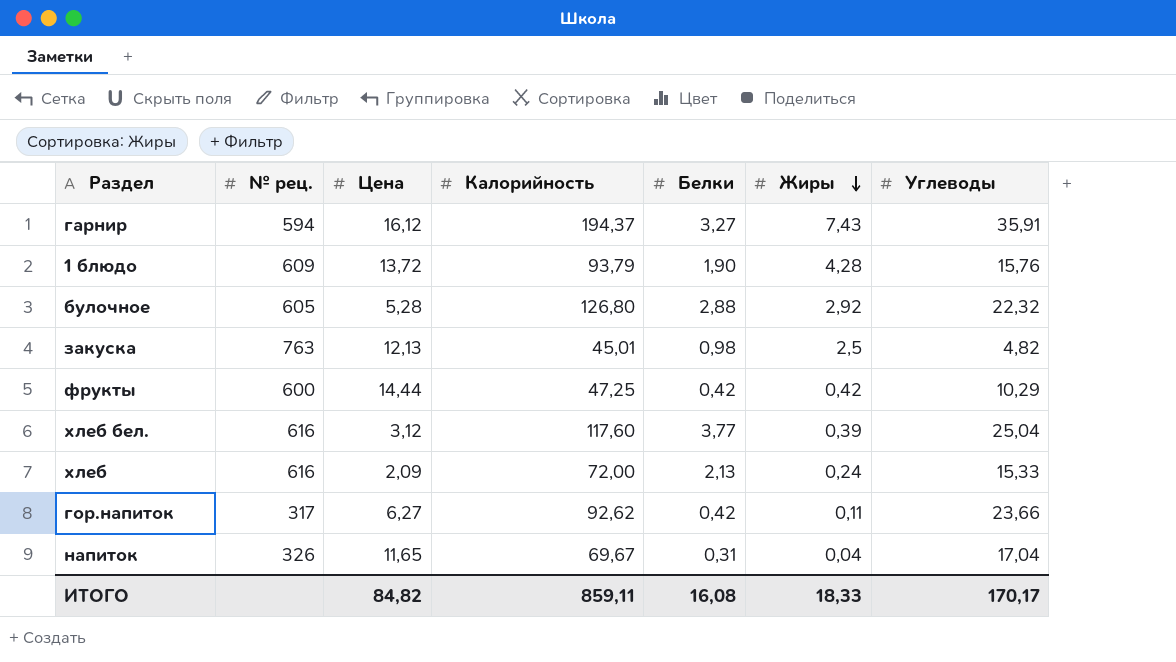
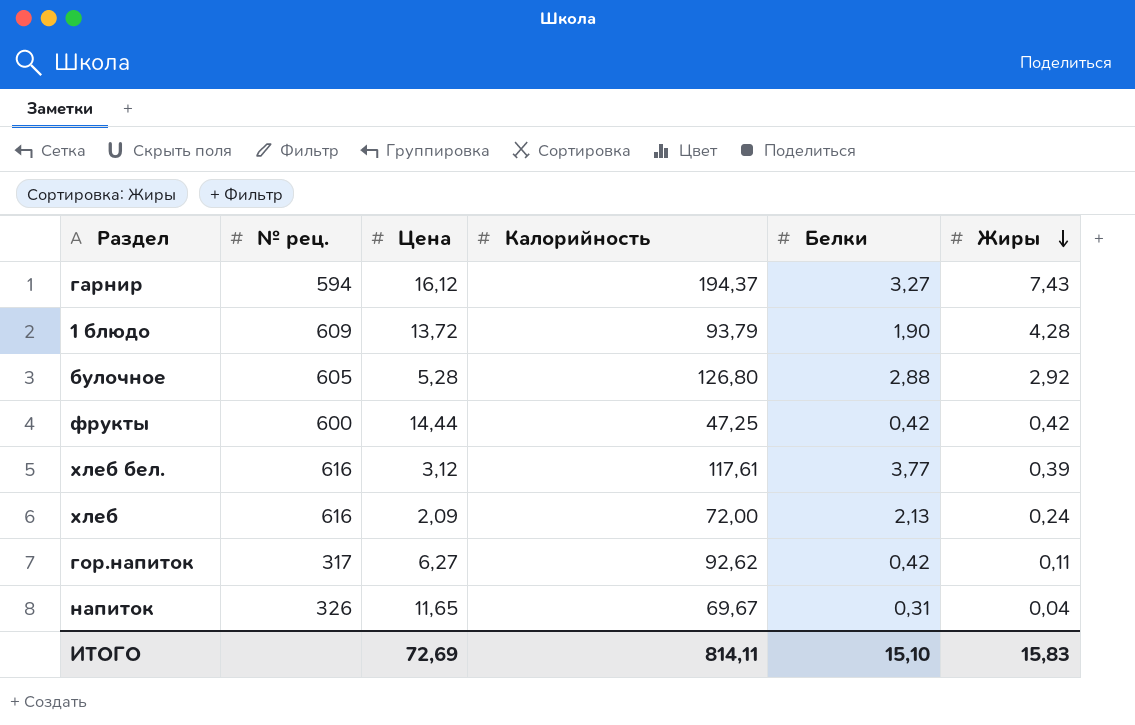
column Углеводы | position: 7 -> none
row закуска: 763 | 12,13 | 45,01 | 0,98 | 2,5 | 4,82 -> none
хлеб бел. | Калорийность: 117,60 -> 117,61
ИТОГО | Цена: 84,82 -> 72,69
ИТОГО | Калорийность: 859,11 -> 814,11
ИТОГО | Белки: 16,08 -> 15,10
ИТОГО | Жиры: 18,33 -> 15,83

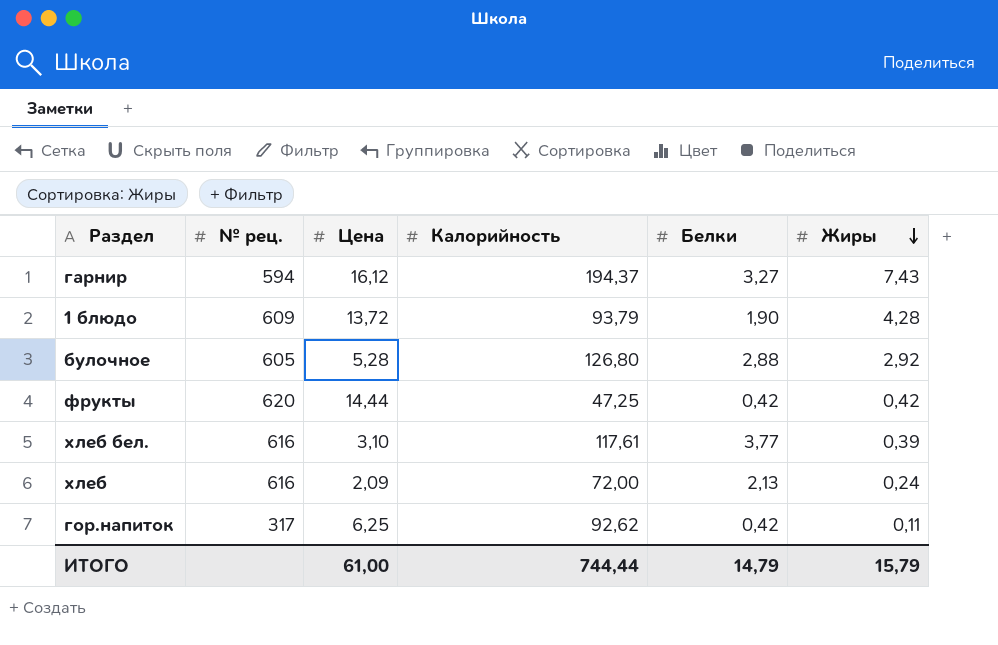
row напиток: 326 | 11,65 | 69,67 | 0,31 | 0,04 -> none
фрукты | № рец.: 600 -> 620
хлеб бел. | Цена: 3,12 -> 3,10
гор.напиток | Цена: 6,27 -> 6,25
ИТОГО | Цена: 72,69 -> 61,00
ИТОГО | Калорийность: 814,11 -> 744,44
ИТОГО | Белки: 15,10 -> 14,79
ИТОГО | Жиры: 15,83 -> 15,79

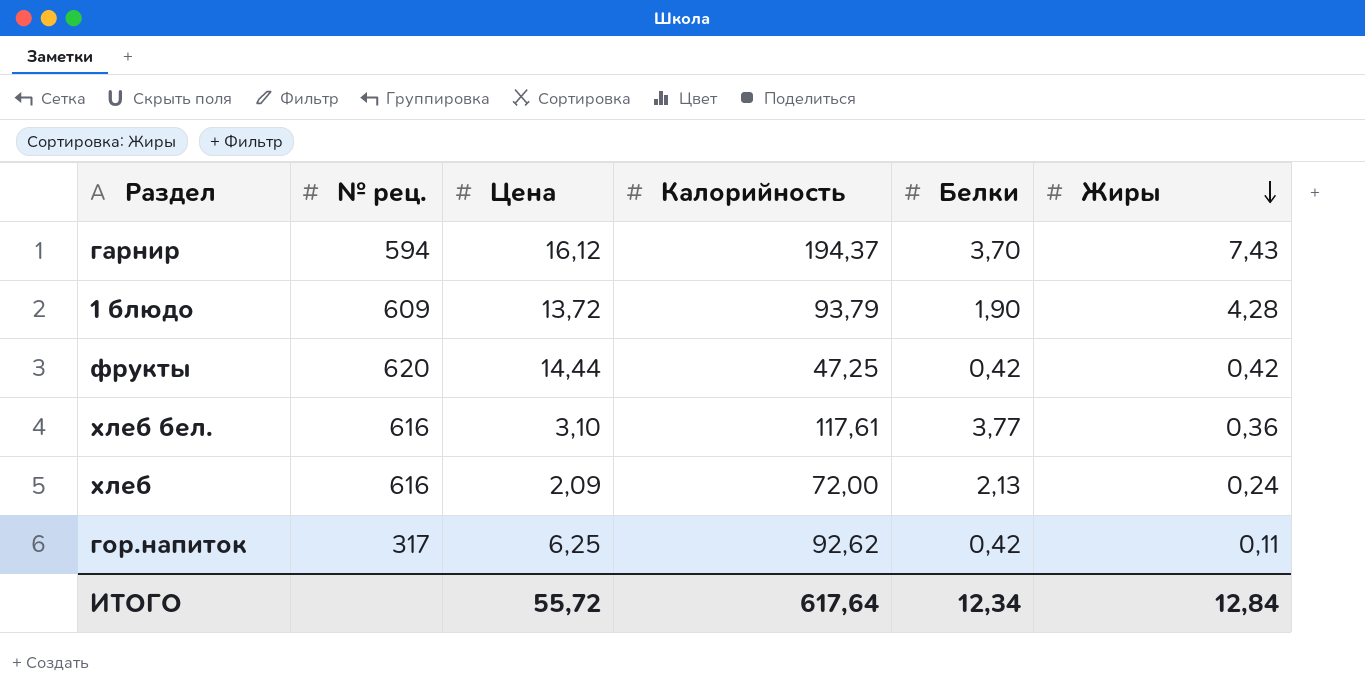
row булочное: 605 | 5,28 | 126,80 | 2,88 | 2,92 -> none
гарнир | Белки: 3,27 -> 3,70
хлеб бел. | Жиры: 0,39 -> 0,36
ИТОГО | Цена: 61,00 -> 55,72
ИТОГО | Калорийность: 744,44 -> 617,64
ИТОГО | Белки: 14,79 -> 12,34
ИТОГО | Жиры: 15,79 -> 12,84

